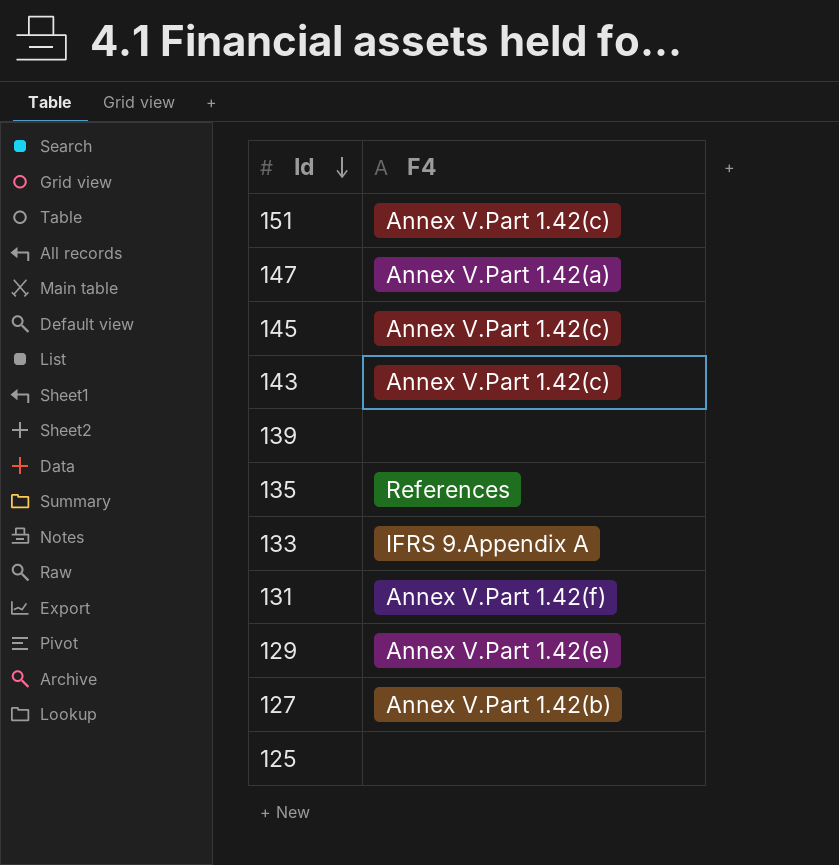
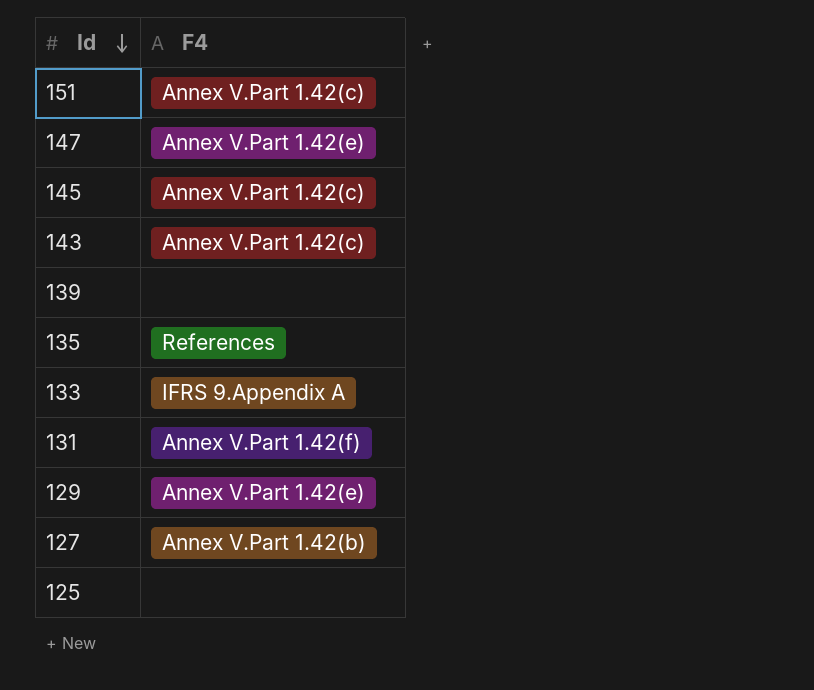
147 | F4: Annex V.Part 1.42(a) -> Annex V.Part 1.42(e)

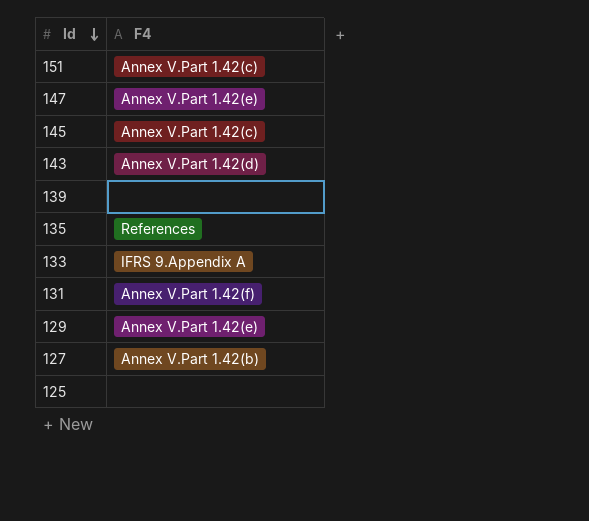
143 | F4: Annex V.Part 1.42(c) -> Annex V.Part 1.42(d)

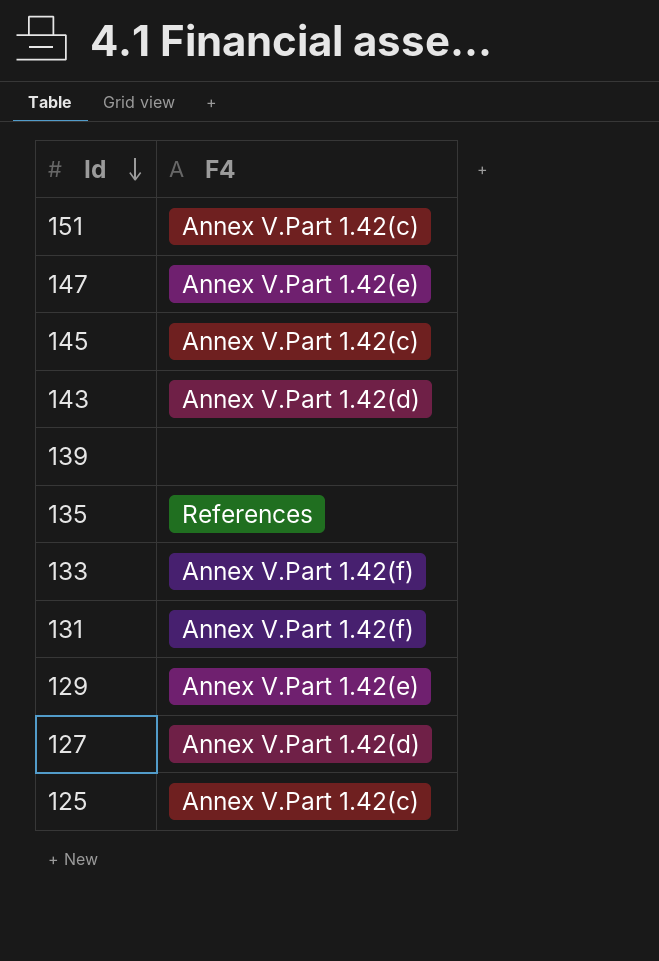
133 | F4: IFRS 9.Appendix A -> Annex V.Part 1.42(f)
127 | F4: Annex V.Part 1.42(b) -> Annex V.Part 1.42(d)
125 | F4: none -> Annex V.Part 1.42(c)

